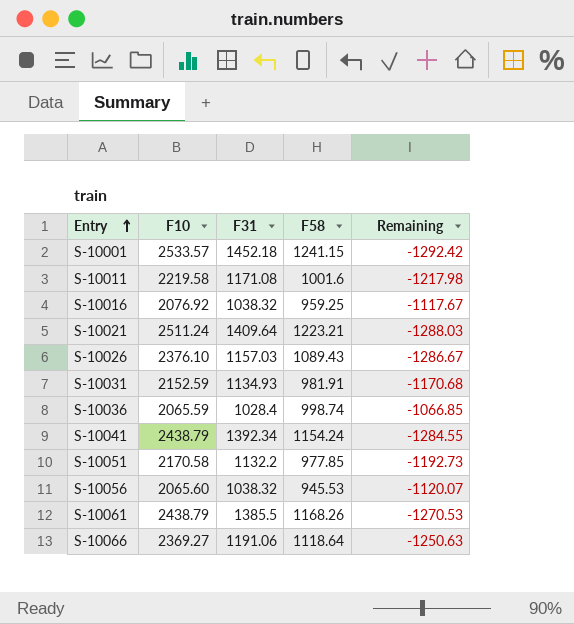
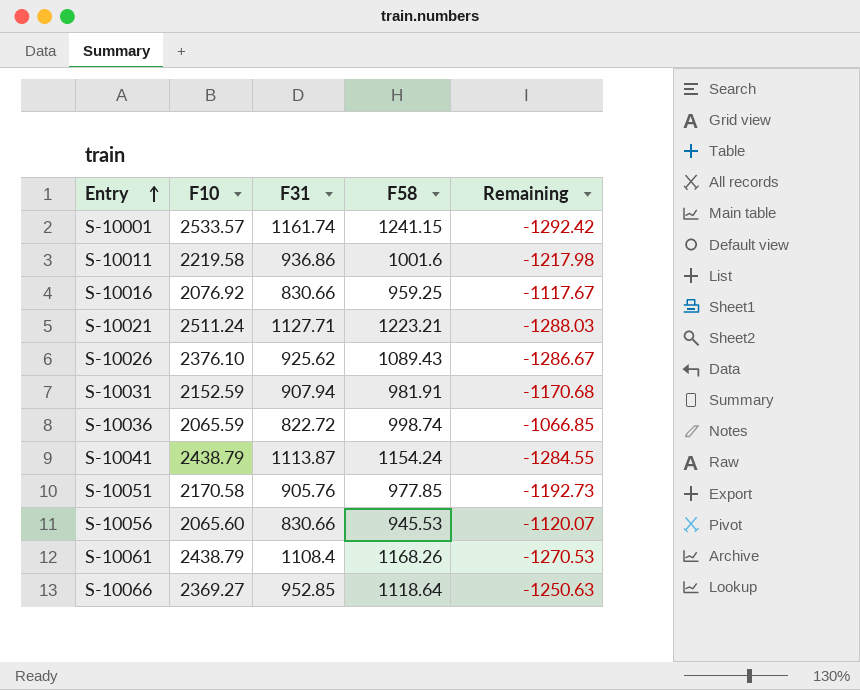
S-10001 | F31: 1452.18 -> 1161.74
S-10011 | F31: 1171.08 -> 936.86
S-10016 | F31: 1038.32 -> 830.66
S-10021 | F31: 1409.64 -> 1127.71
S-10026 | F31: 1157.03 -> 925.62
S-10031 | F31: 1134.93 -> 907.94
S-10036 | F31: 1028.4 -> 822.72
S-10041 | F31: 1392.34 -> 1113.87
S-10051 | F31: 1132.2 -> 905.76
S-10056 | F31: 1038.32 -> 830.66
S-10061 | F31: 1385.5 -> 1108.4
S-10066 | F31: 1191.06 -> 952.85

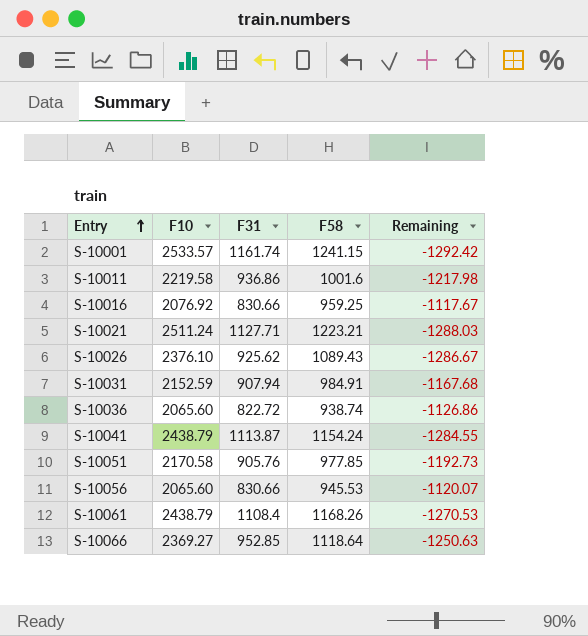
S-10031 | F58: 981.91 -> 984.91
S-10031 | Remaining: -1170.68 -> -1167.68
S-10036 | F10: 2065.59 -> 2065.60
S-10036 | F58: 998.74 -> 938.74
S-10036 | Remaining: -1066.85 -> -1126.86

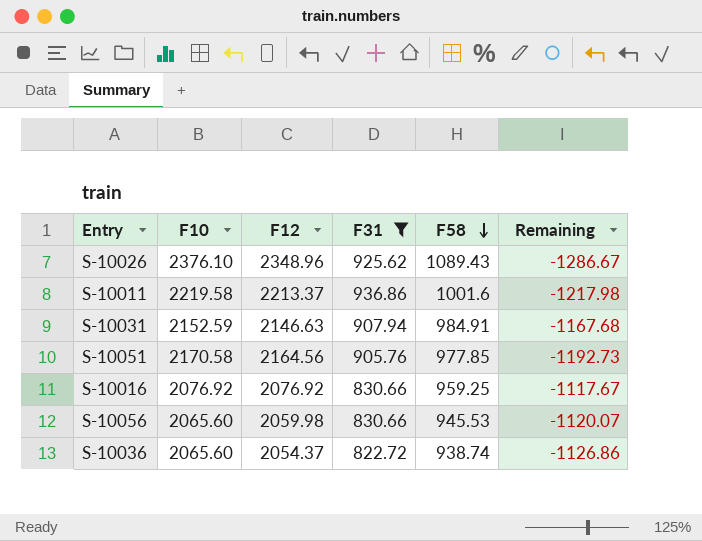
filter: none -> F31 <= 936.86
row order: Entry ascending -> F58 descending
column F12 | position: none -> 3

